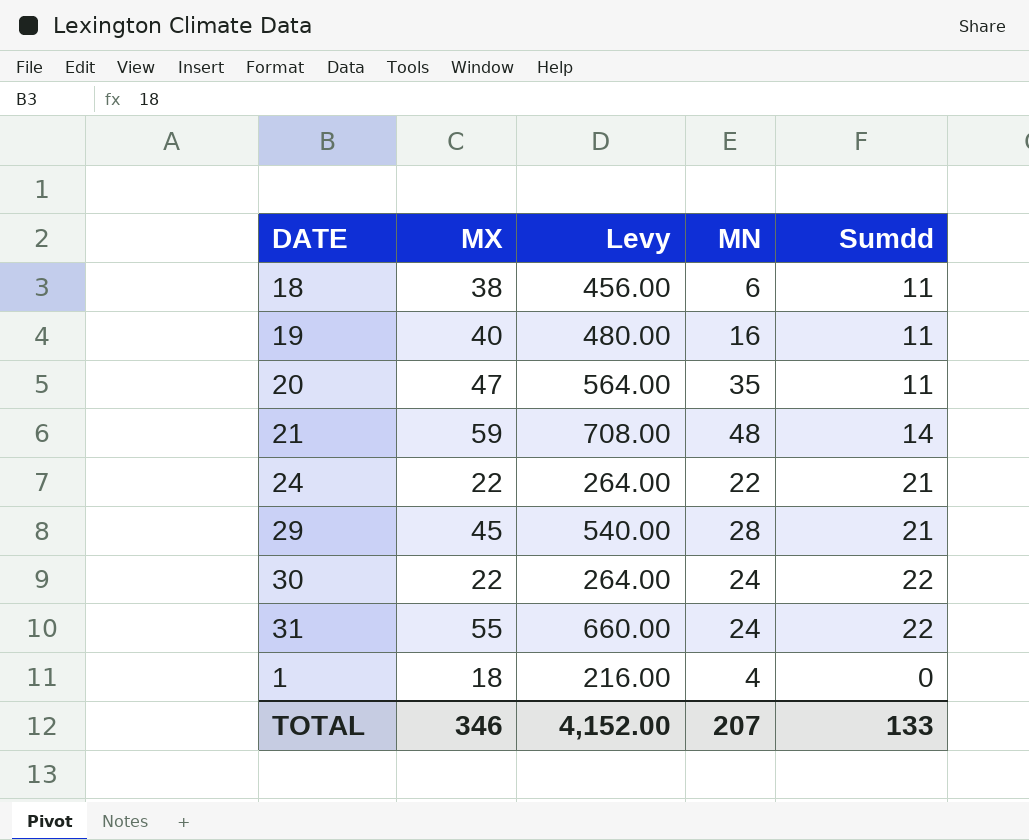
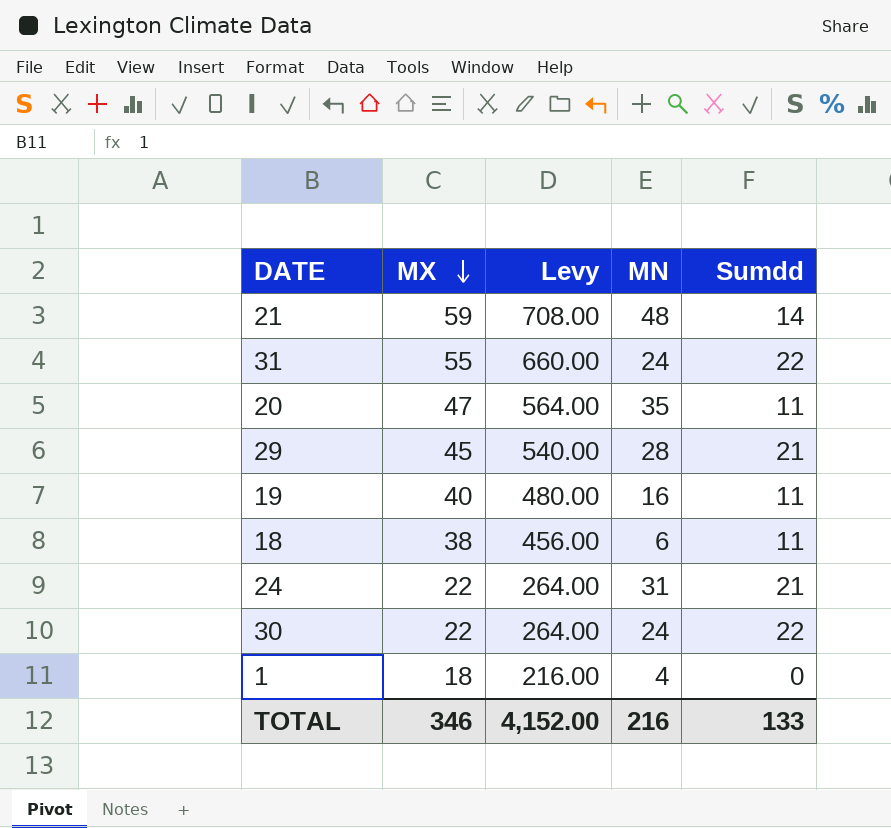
row order: none -> MX descending
24 | MN: 22 -> 31
TOTAL | MN: 207 -> 216

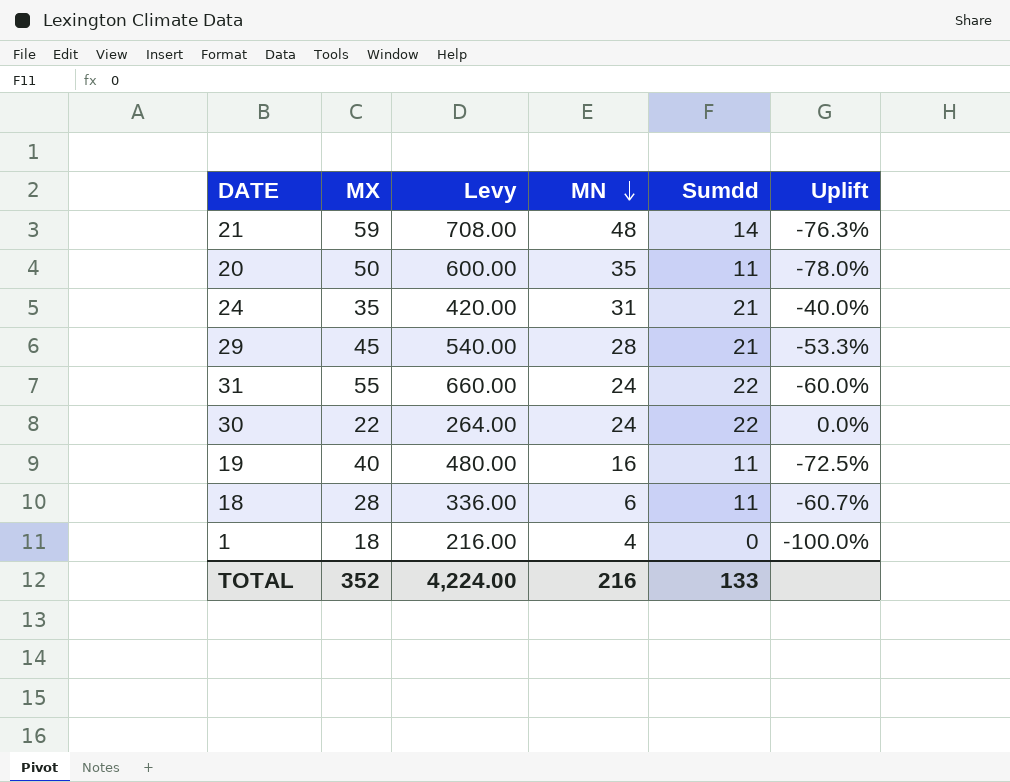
row order: MX descending -> MN descending
column Uplift | formula: none -> ([Sumdd] - [MX]) / [MX]
20 | MX: 47 -> 50
20 | Levy: 564.00 -> 600.00
24 | MX: 22 -> 35
24 | Levy: 264.00 -> 420.00
18 | MX: 38 -> 28
18 | Levy: 456.00 -> 336.00
TOTAL | MX: 346 -> 352
TOTAL | Levy: 4,152.00 -> 4,224.00

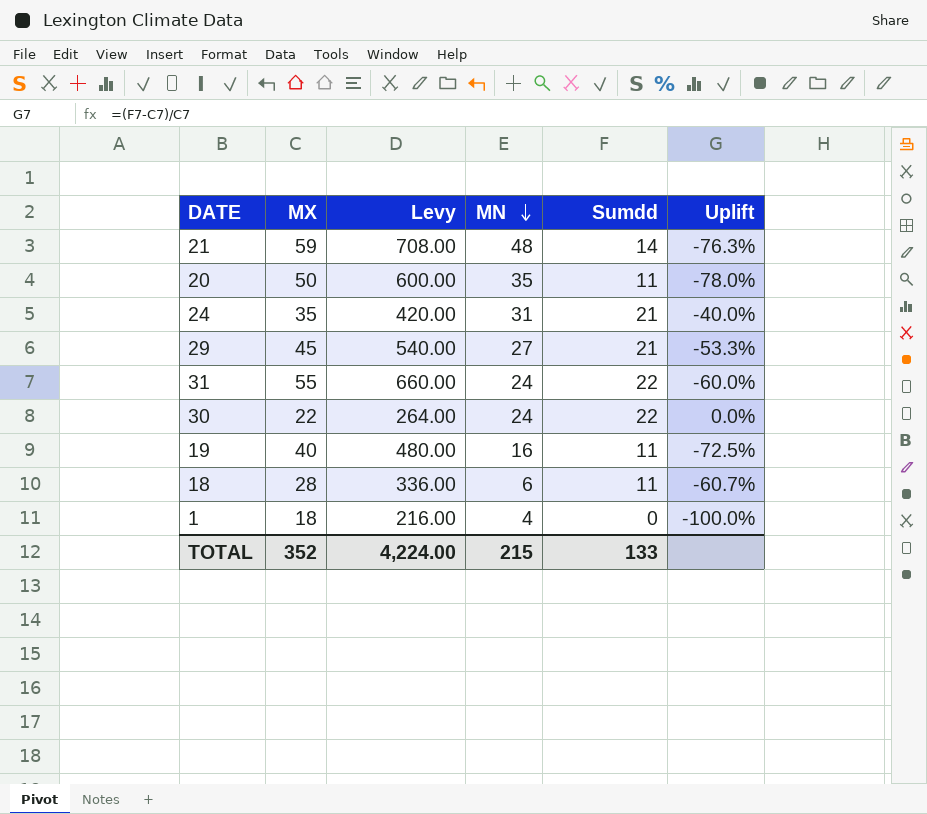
29 | MN: 28 -> 27
TOTAL | MN: 216 -> 215

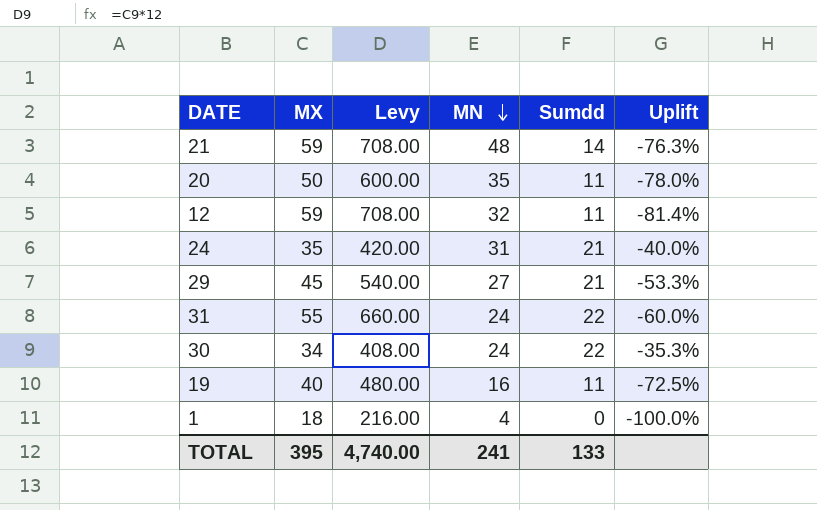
row 18: 28 | 336.00 | 6 | 11 | -60.7% -> none
row 12: none -> 59 | 708.00 | 32 | 11 | -81.4%
30 | MX: 22 -> 34
30 | Levy: 264.00 -> 408.00
30 | Uplift: 0.0% -> -35.3%
TOTAL | MX: 352 -> 395
TOTAL | Levy: 4,224.00 -> 4,740.00
TOTAL | MN: 215 -> 241

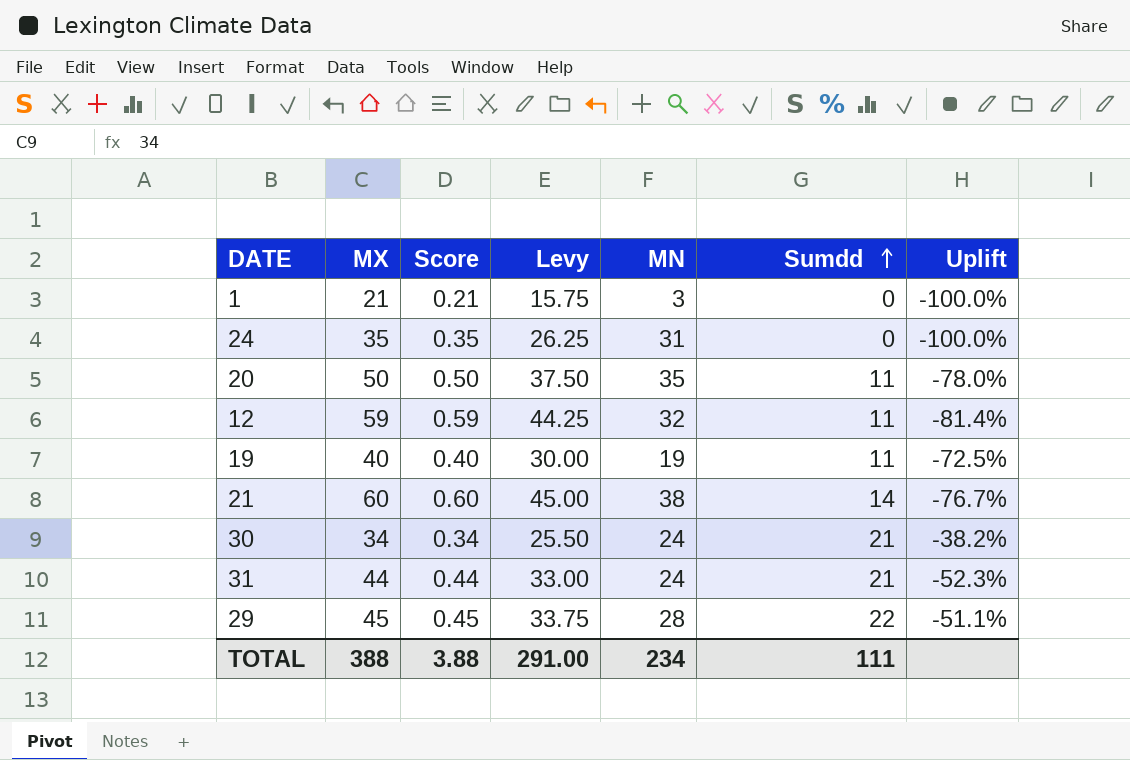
row order: MN descending -> Sumdd ascending
column Score | formula: none -> [MX] * 0.01
column Levy | formula: [MX] * 12 -> [MX] * 0.75
1 | MX: 18 -> 21
1 | MN: 4 -> 3
24 | Sumdd: 21 -> 0
24 | Uplift: -40.0% -> -100.0%
19 | MN: 16 -> 19
21 | MX: 59 -> 60
21 | MN: 48 -> 38
21 | Uplift: -76.3% -> -76.7%
30 | Sumdd: 22 -> 21
30 | Uplift: -35.3% -> -38.2%
31 | MX: 55 -> 44
31 | Sumdd: 22 -> 21
31 | Uplift: -60.0% -> -52.3%
29 | MN: 27 -> 28
29 | Sumdd: 21 -> 22
29 | Uplift: -53.3% -> -51.1%
TOTAL | MX: 395 -> 388
TOTAL | Levy: 4,740.00 -> 291.00
TOTAL | MN: 241 -> 234
TOTAL | Sumdd: 133 -> 111

